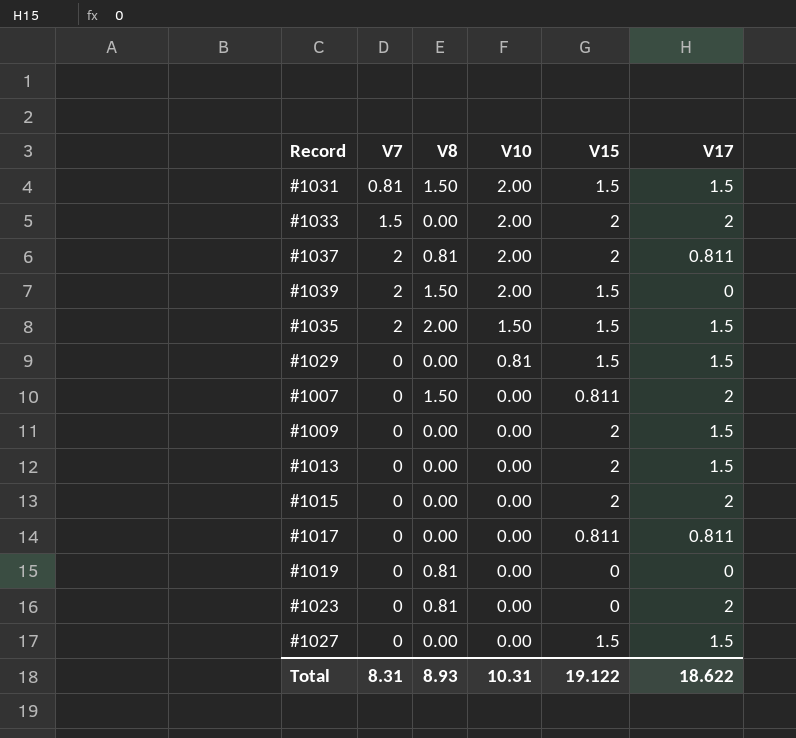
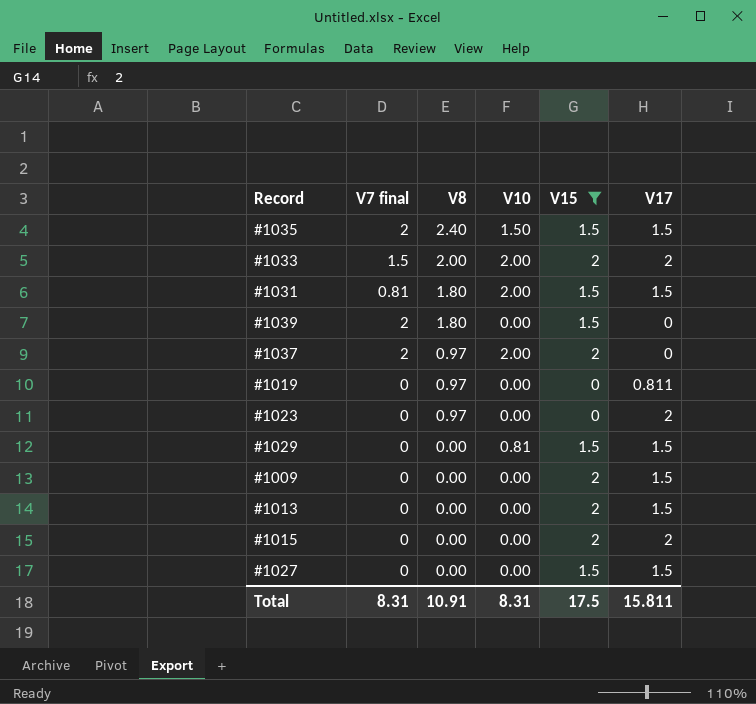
filter: none -> V15 != 0.811
row order: V10 descending -> V8 descending
column name: V7 -> V7 final
#1035 | V8: 2.00 -> 2.40
#1033 | V8: 0.00 -> 2.00
#1031 | V8: 1.50 -> 1.80
#1039 | V8: 1.50 -> 1.80
#1039 | V10: 2.00 -> 0.00
#1037 | V8: 0.81 -> 0.97
#1037 | V17: 0.811 -> 0
#1019 | V8: 0.81 -> 0.97
#1019 | V17: 0 -> 0.811
#1023 | V8: 0.81 -> 0.97
Total | V8: 8.93 -> 10.91
Total | V10: 10.31 -> 8.31
Total | V15: 19.122 -> 17.5
Total | V17: 18.622 -> 15.811

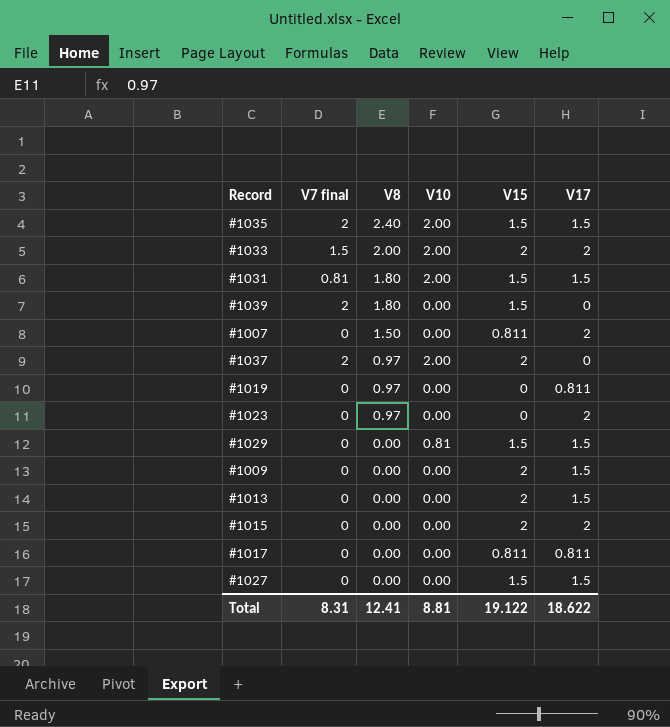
filter: V15 != 0.811 -> none
#1035 | V10: 1.50 -> 2.00
Total | V8: 10.91 -> 12.41
Total | V10: 8.31 -> 8.81
Total | V15: 17.5 -> 19.122
Total | V17: 15.811 -> 18.622

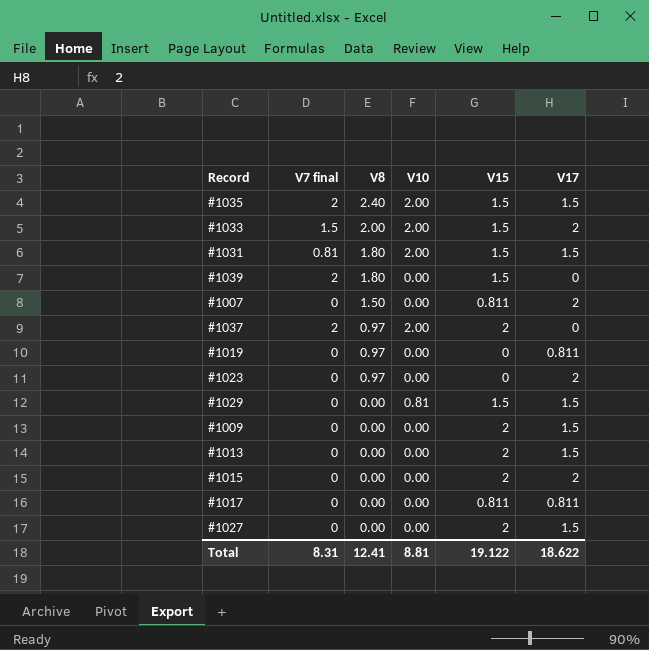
#1033 | V15: 2 -> 1.5
#1027 | V15: 1.5 -> 2

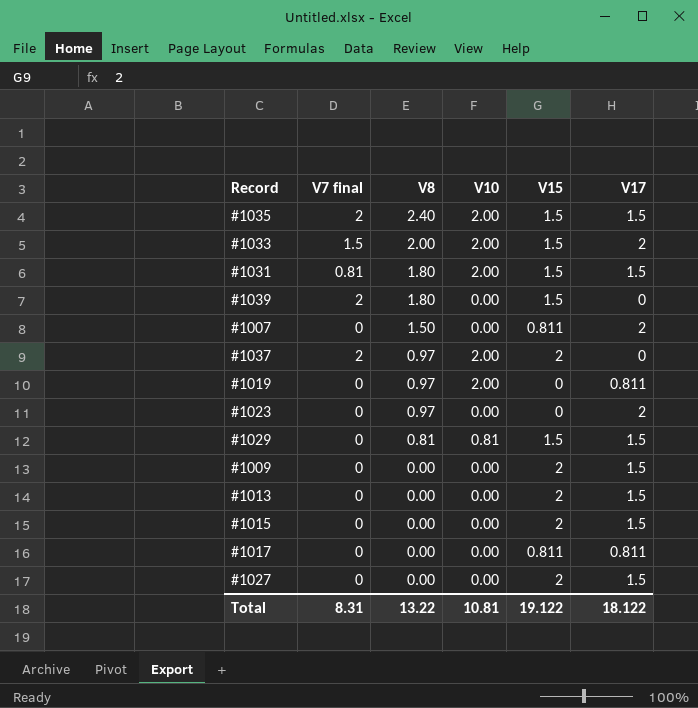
#1019 | V10: 0.00 -> 2.00
#1029 | V8: 0.00 -> 0.81
#1015 | V17: 2 -> 1.5
Total | V8: 12.41 -> 13.22
Total | V10: 8.81 -> 10.81
Total | V17: 18.622 -> 18.122

